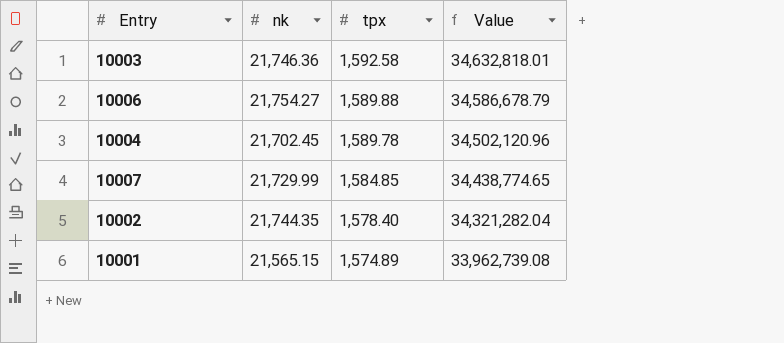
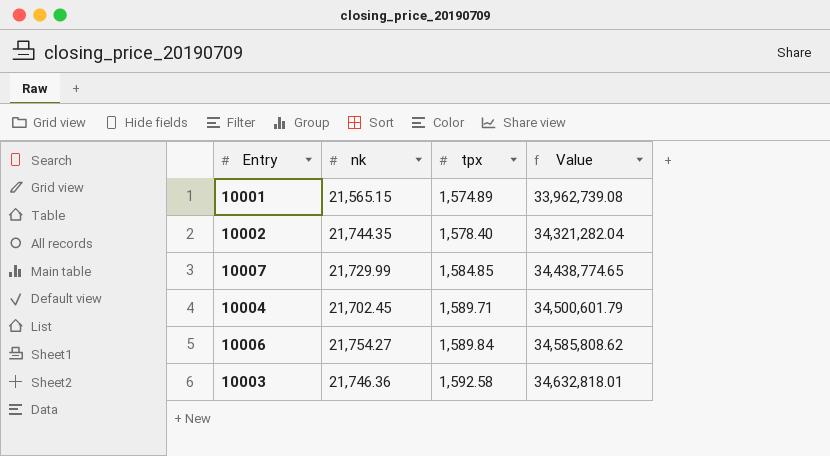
row order: tpx descending -> tpx ascending
10004 | tpx: 1,589.78 -> 1,589.71
10004 | Value: 34,502,120.96 -> 34,500,601.79
10006 | tpx: 1,589.88 -> 1,589.84
10006 | Value: 34,586,678.79 -> 34,585,808.62

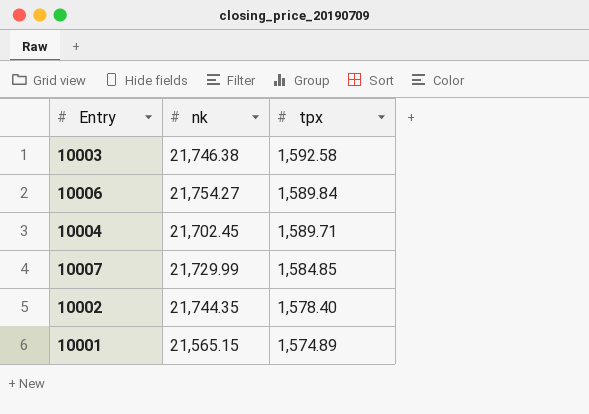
row order: tpx ascending -> tpx descending
column Value | formula: [nk] * [tpx] -> none
10003 | nk: 21,746.36 -> 21,746.38

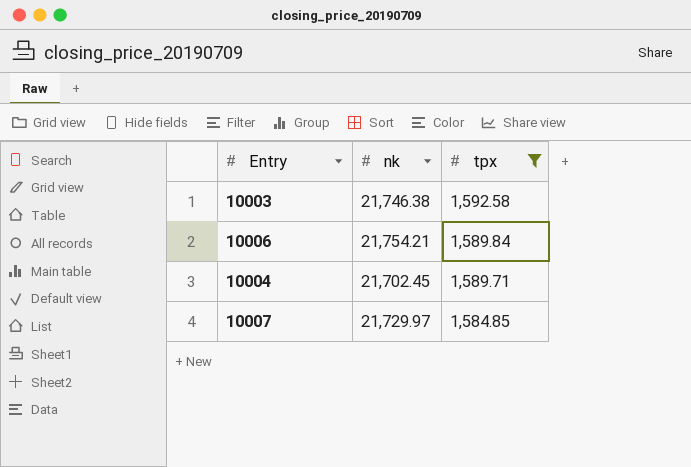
filter: none -> tpx >= 1,584.85
10006 | nk: 21,754.27 -> 21,754.21
10007 | nk: 21,729.99 -> 21,729.97

